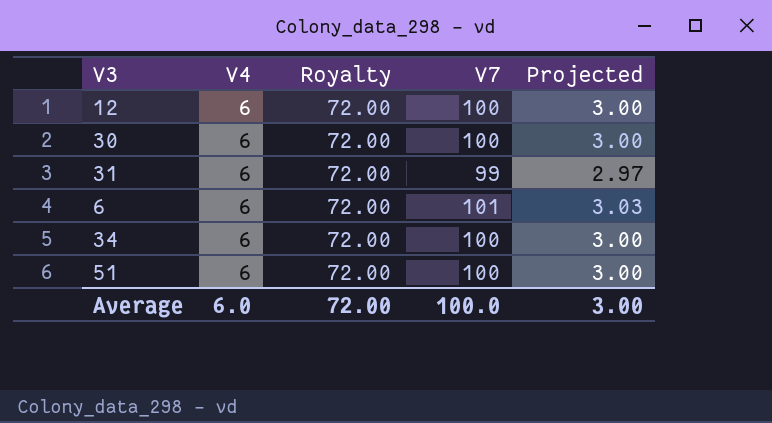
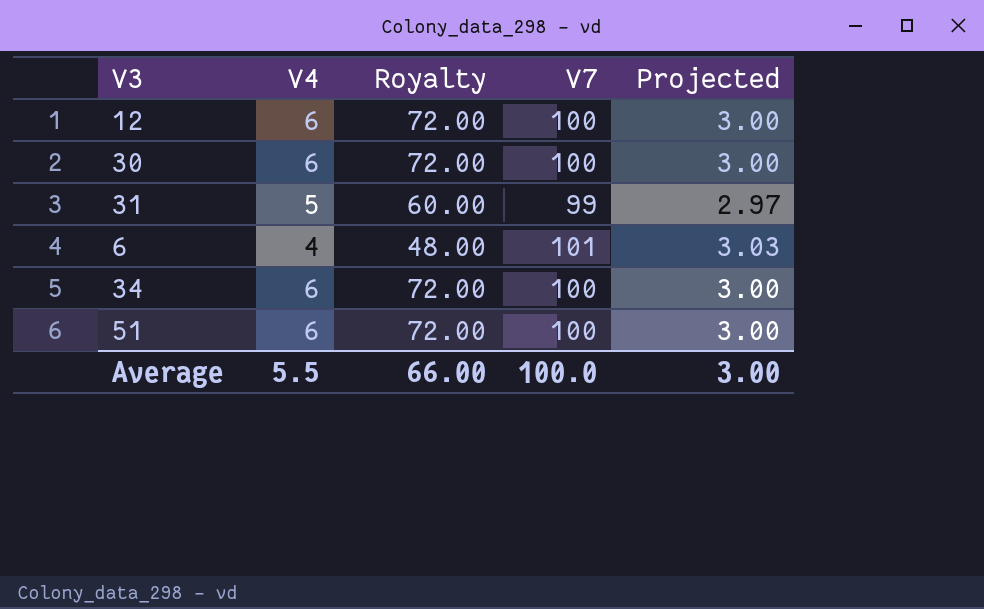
31 | V4: 6 -> 5
31 | Royalty: 72.00 -> 60.00
6 | V4: 6 -> 4
6 | Royalty: 72.00 -> 48.00
Average | V4: 6.0 -> 5.5
Average | Royalty: 72.00 -> 66.00

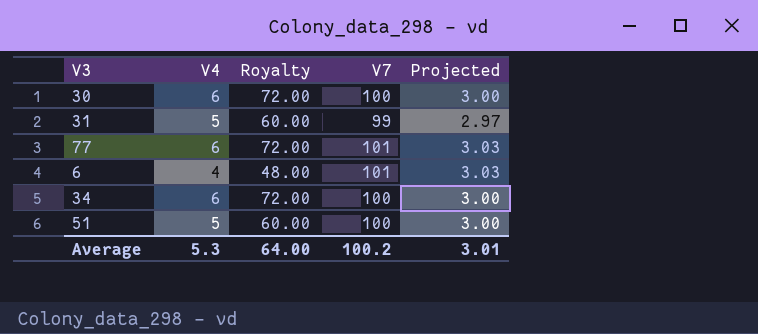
row 12: 6 | 72.00 | 100 | 3.00 -> none
row 77: none -> 6 | 72.00 | 101 | 3.03
51 | V4: 6 -> 5
51 | Royalty: 72.00 -> 60.00
Average | V4: 5.5 -> 5.3
Average | Royalty: 66.00 -> 64.00
Average | V7: 100.0 -> 100.2
Average | Projected: 3.00 -> 3.01

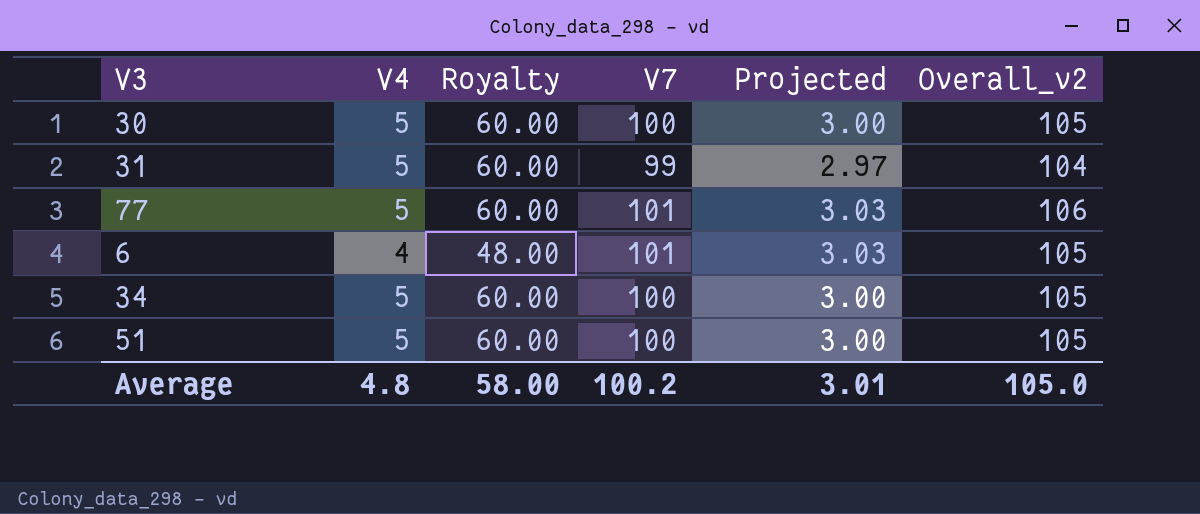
column Overall_v2 | formula: none -> [V4] + [V7]
30 | V4: 6 -> 5
30 | Royalty: 72.00 -> 60.00
77 | V4: 6 -> 5
77 | Royalty: 72.00 -> 60.00
34 | V4: 6 -> 5
34 | Royalty: 72.00 -> 60.00
Average | V4: 5.3 -> 4.8
Average | Royalty: 64.00 -> 58.00

